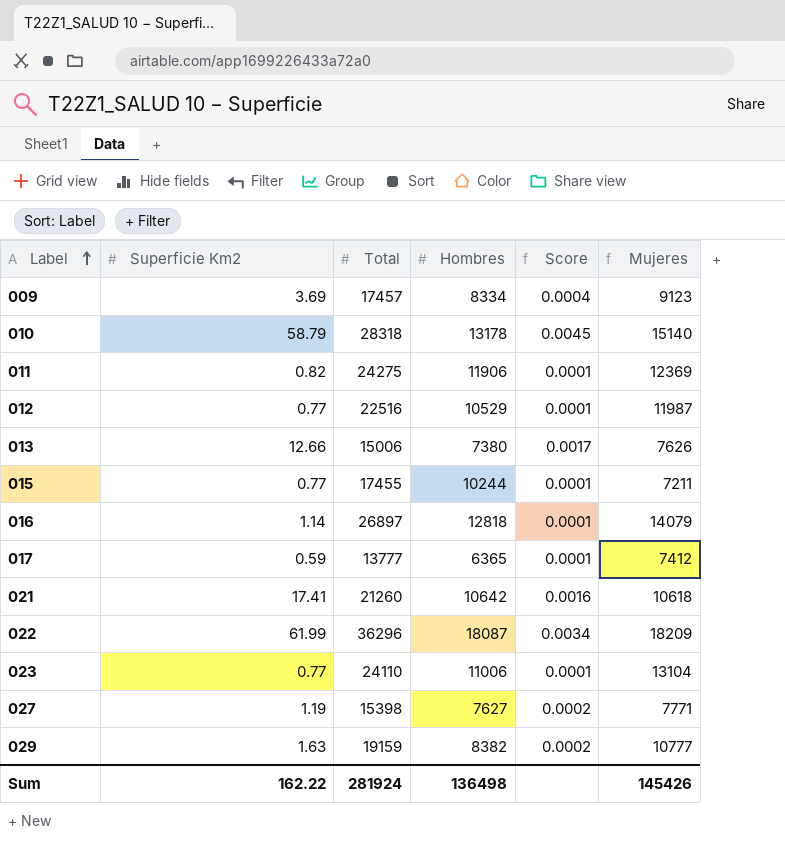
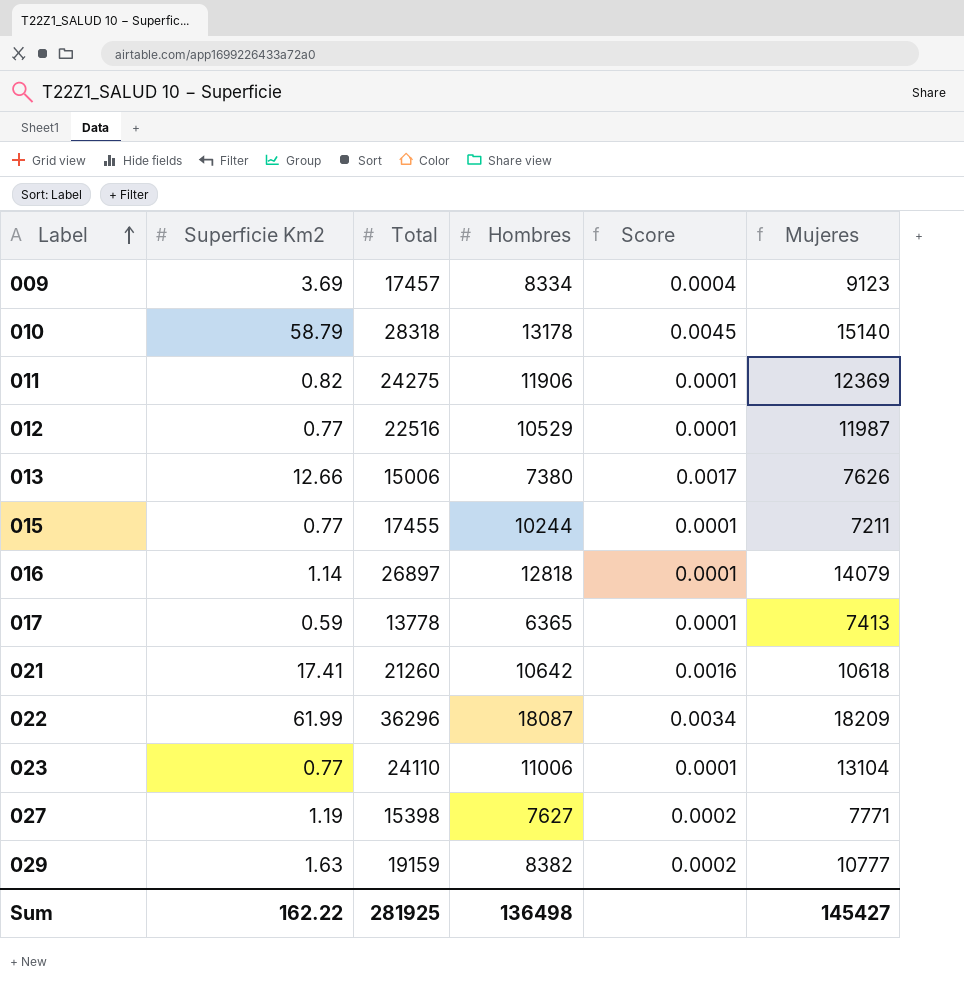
017 | Total: 13777 -> 13778
017 | Mujeres: 7412 -> 7413
Sum | Total: 281924 -> 281925
Sum | Mujeres: 145426 -> 145427

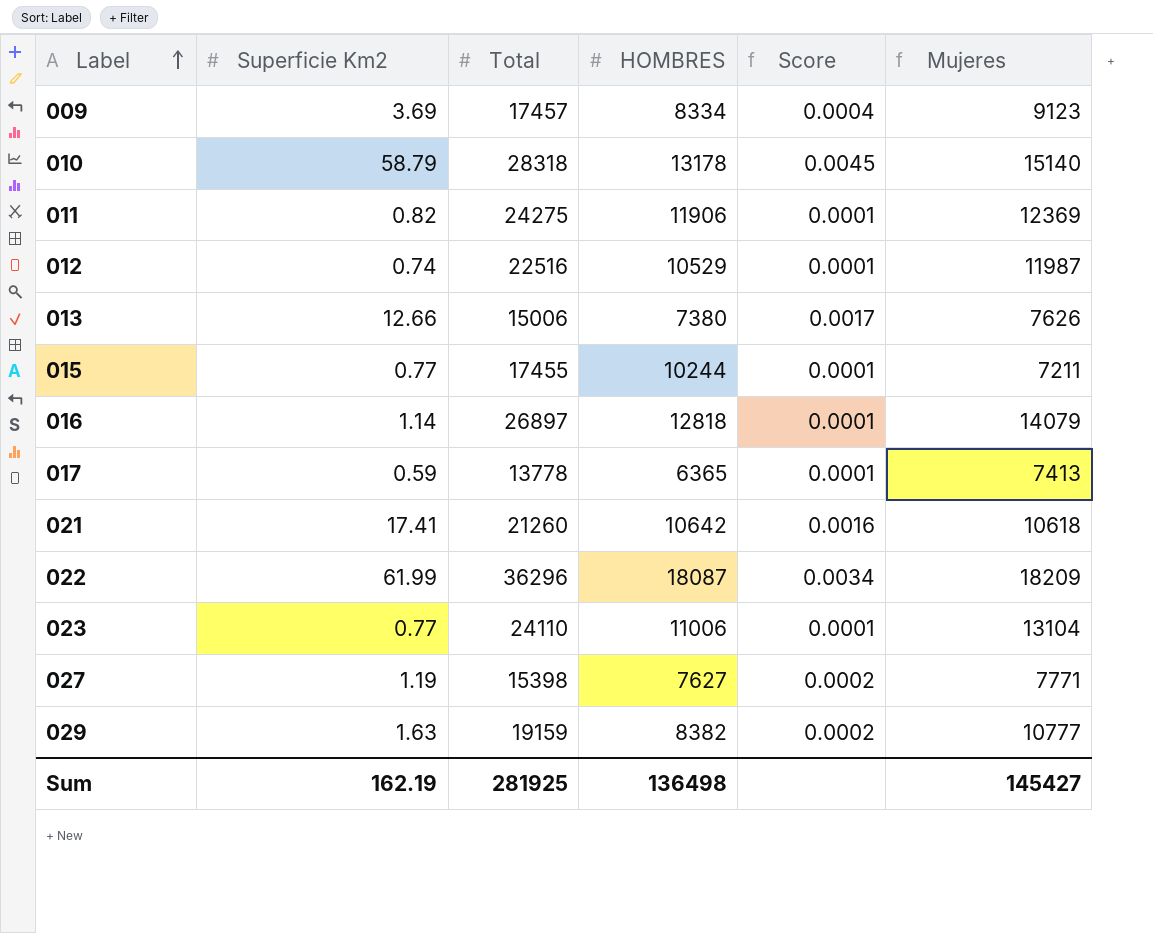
column name: Hombres -> HOMBRES
012 | Superficie Km2: 0.77 -> 0.74
Sum | Superficie Km2: 162.22 -> 162.19

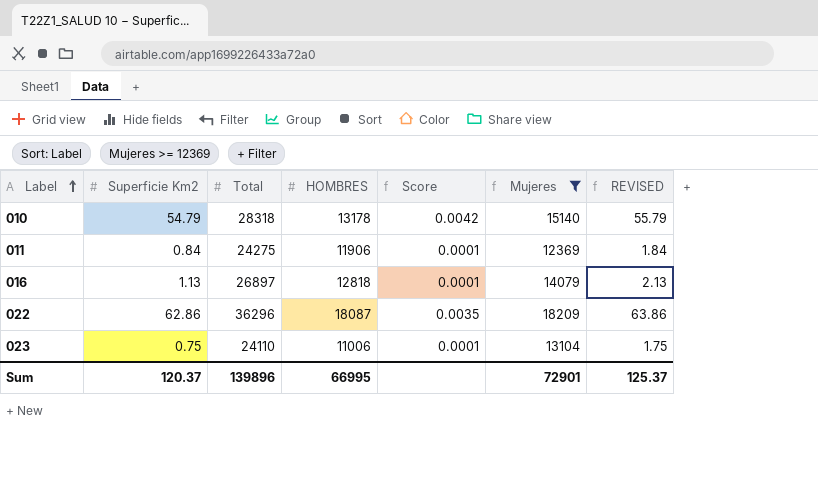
filter: none -> Mujeres >= 12369
column REVISED | formula: none -> [Superficie Km2] + 1
010 | Superficie Km2: 58.79 -> 54.79
010 | Score: 0.0045 -> 0.0042
011 | Superficie Km2: 0.82 -> 0.84
016 | Superficie Km2: 1.14 -> 1.13
022 | Superficie Km2: 61.99 -> 62.86
022 | Score: 0.0034 -> 0.0035
023 | Superficie Km2: 0.77 -> 0.75
Sum | Superficie Km2: 162.19 -> 120.37
Sum | Total: 281925 -> 139896
Sum | HOMBRES: 136498 -> 66995
Sum | Mujeres: 145427 -> 72901

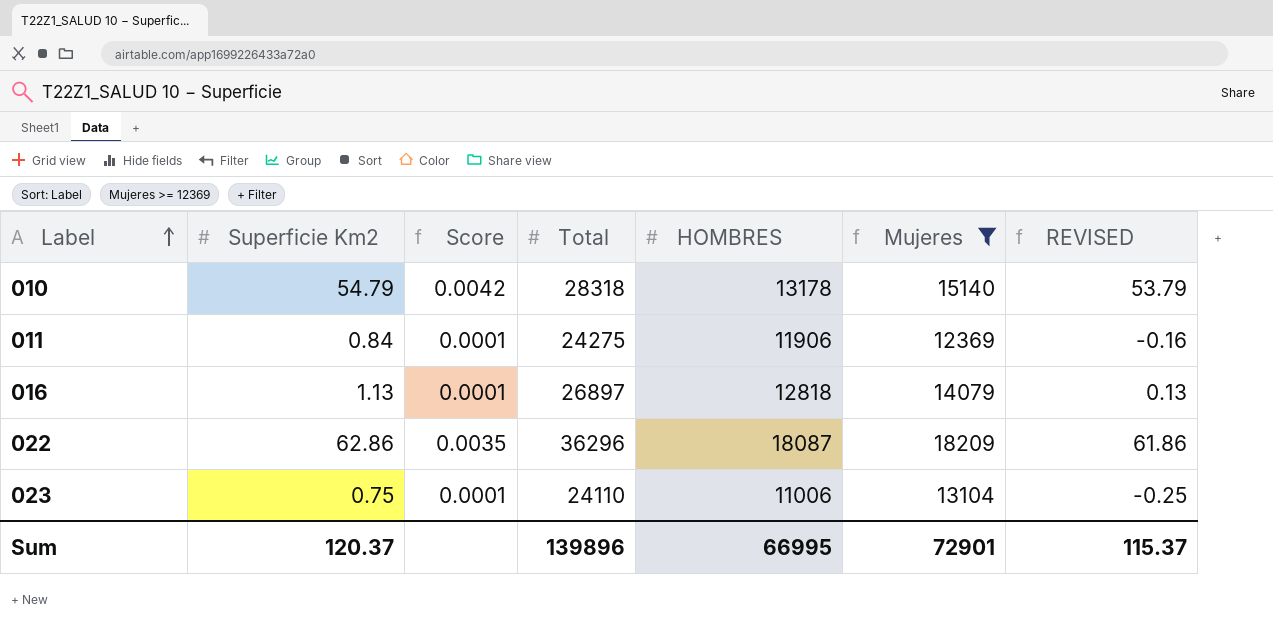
column Score | position: 5 -> 3
column REVISED | formula: [Superficie Km2] + 1 -> [Superficie Km2] - 1
Sum | REVISED: 125.37 -> 115.37

